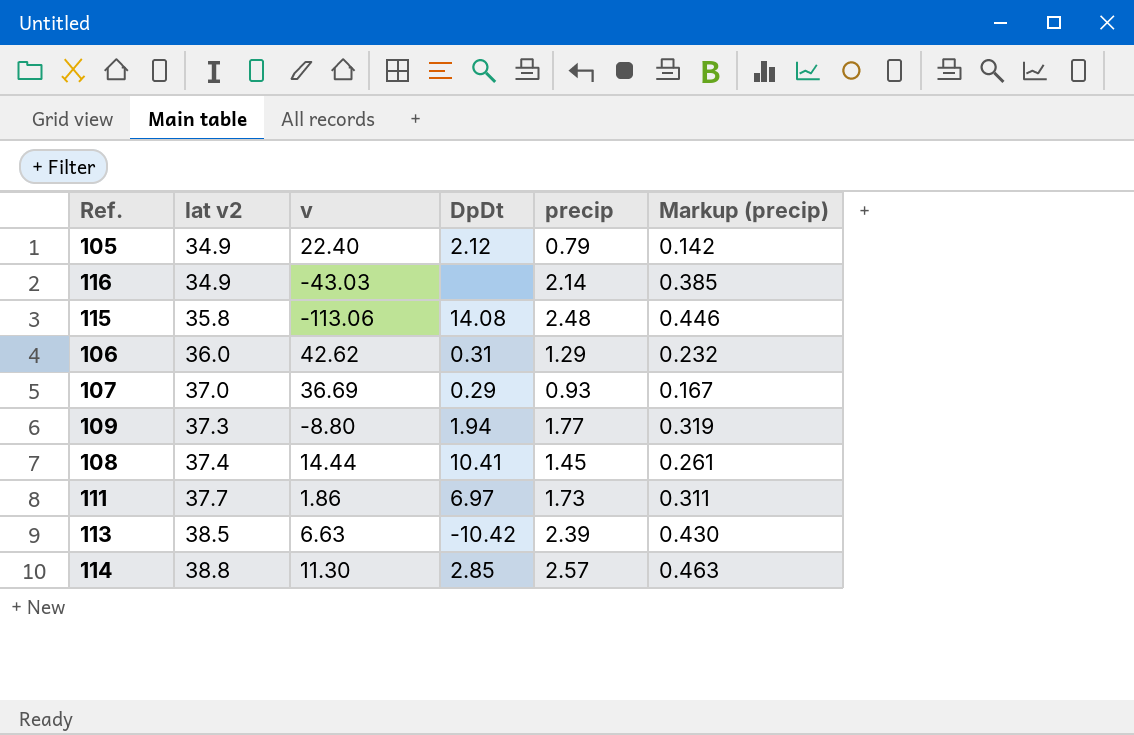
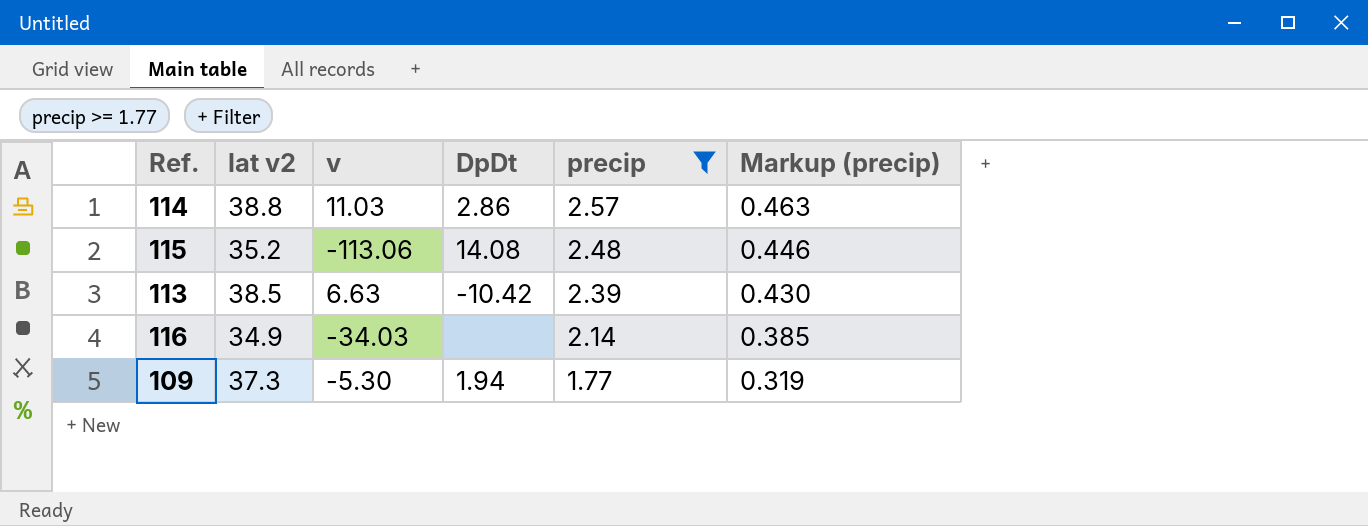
filter: none -> precip >= 1.77
row order: lat v2 ascending -> precip descending
114 | v: 11.30 -> 11.03
114 | DpDt: 2.85 -> 2.86
115 | lat v2: 35.8 -> 35.2
116 | v: -43.03 -> -34.03
109 | v: -8.80 -> -5.30

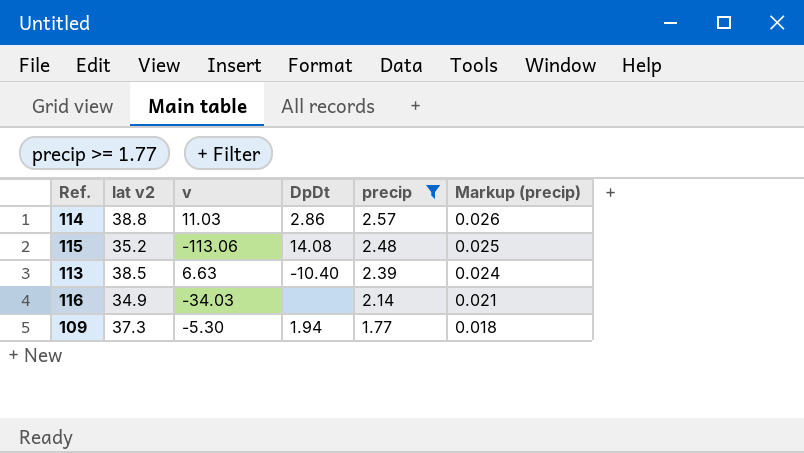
column Markup (precip) | formula: [precip] * 0.18 -> [precip] * 0.01
113 | DpDt: -10.42 -> -10.40

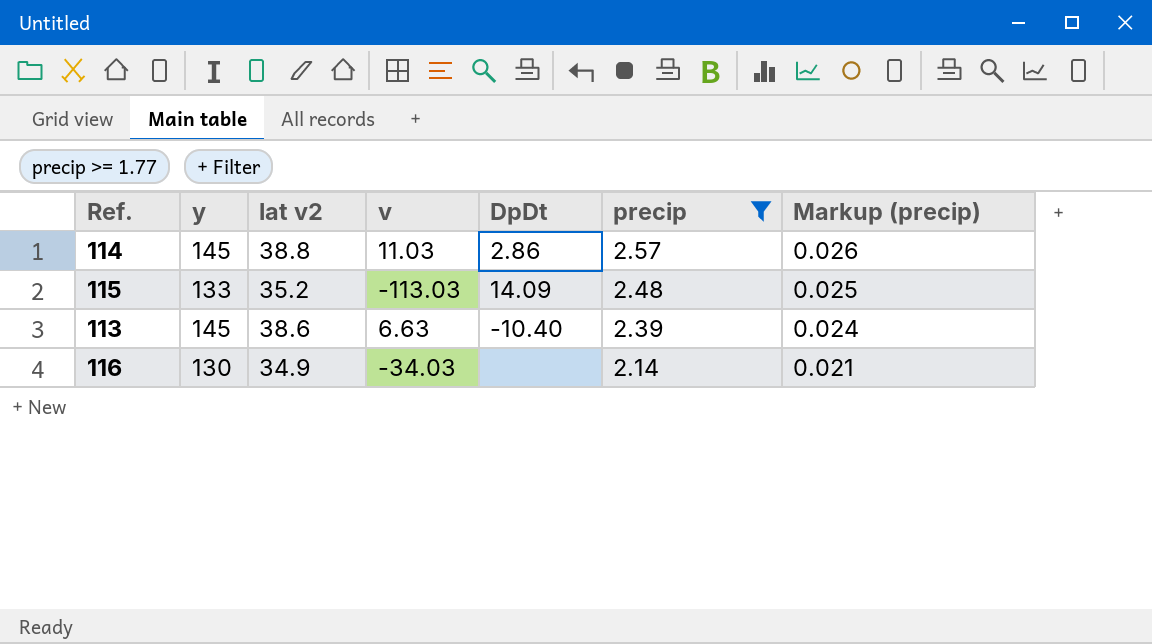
column y | position: none -> 2
row 109: 37.3 | -5.30 | 1.94 | 1.77 | 0.018 -> none
115 | v: -113.06 -> -113.03
115 | DpDt: 14.08 -> 14.09
113 | lat v2: 38.5 -> 38.6

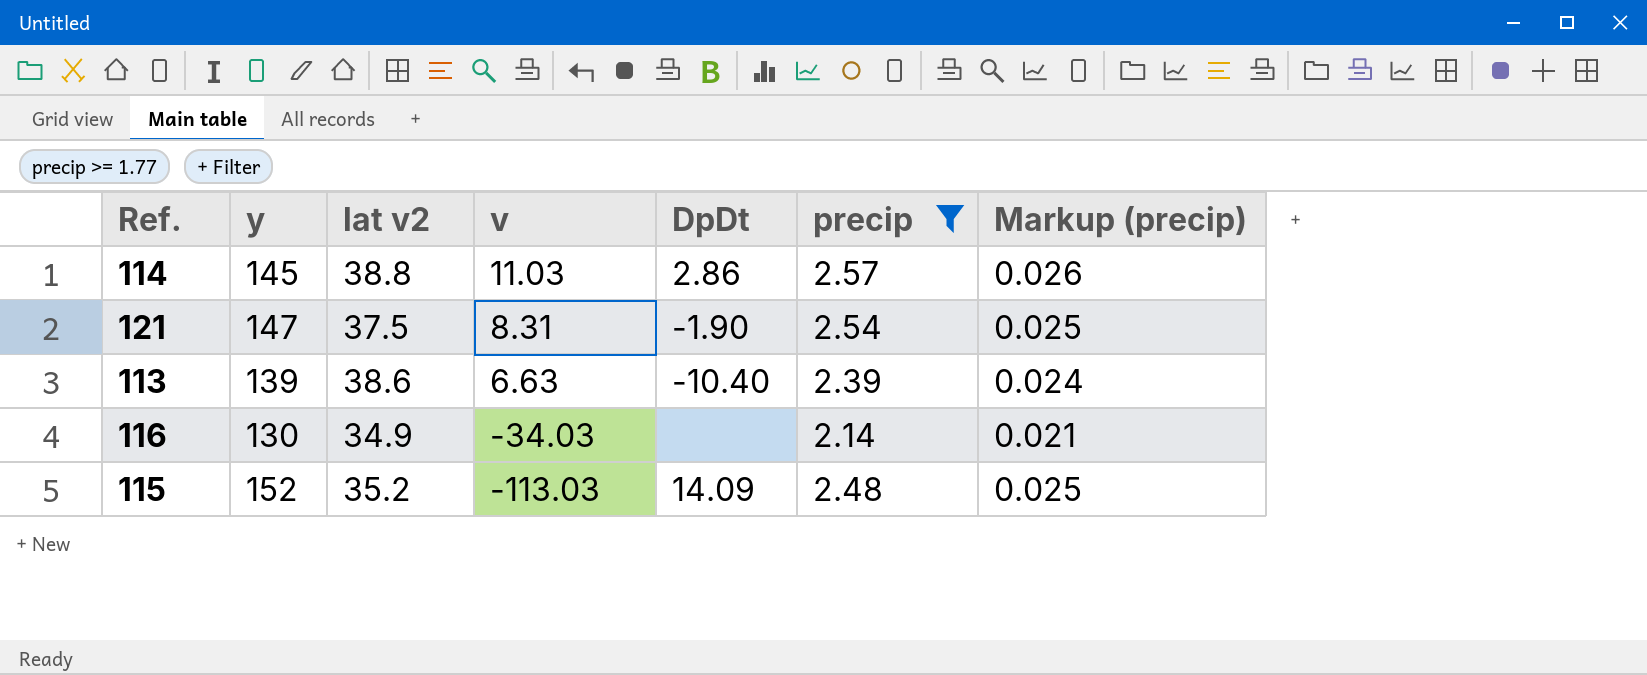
row order: precip descending -> v descending
row 121: none -> 147 | 37.5 | 8.31 | -1.90 | 2.54 | 0.025
113 | y: 145 -> 139
115 | y: 133 -> 152

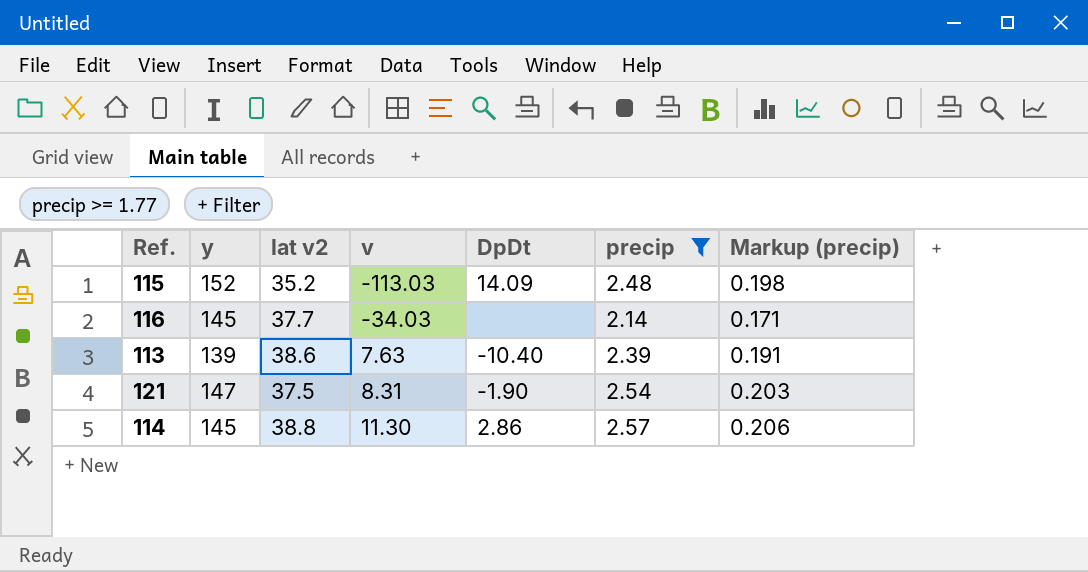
row order: v descending -> v ascending
column Markup (precip) | formula: [precip] * 0.01 -> [precip] * 0.08
116 | y: 130 -> 145
116 | lat v2: 34.9 -> 37.7
113 | v: 6.63 -> 7.63
114 | v: 11.03 -> 11.30

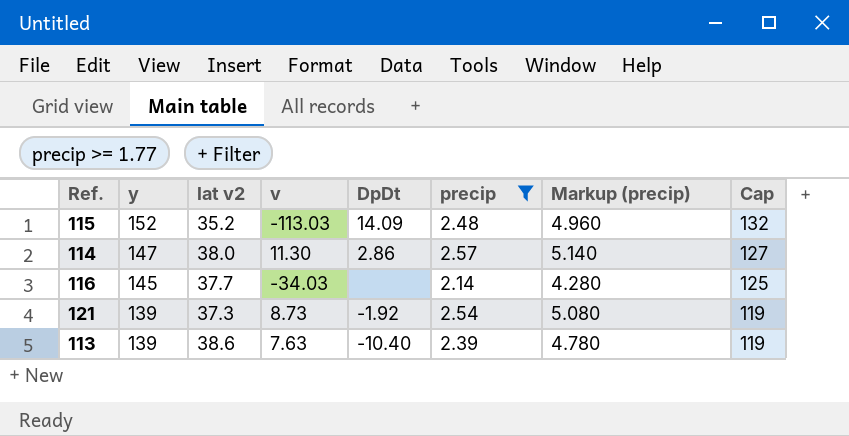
row order: v ascending -> y descending
column Markup (precip) | formula: [precip] * 0.08 -> [precip] * 2
column Cap | formula: none -> [y] - 20
114 | y: 145 -> 147
114 | lat v2: 38.8 -> 38.0
121 | y: 147 -> 139
121 | lat v2: 37.5 -> 37.3
121 | v: 8.31 -> 8.73
121 | DpDt: -1.90 -> -1.92

